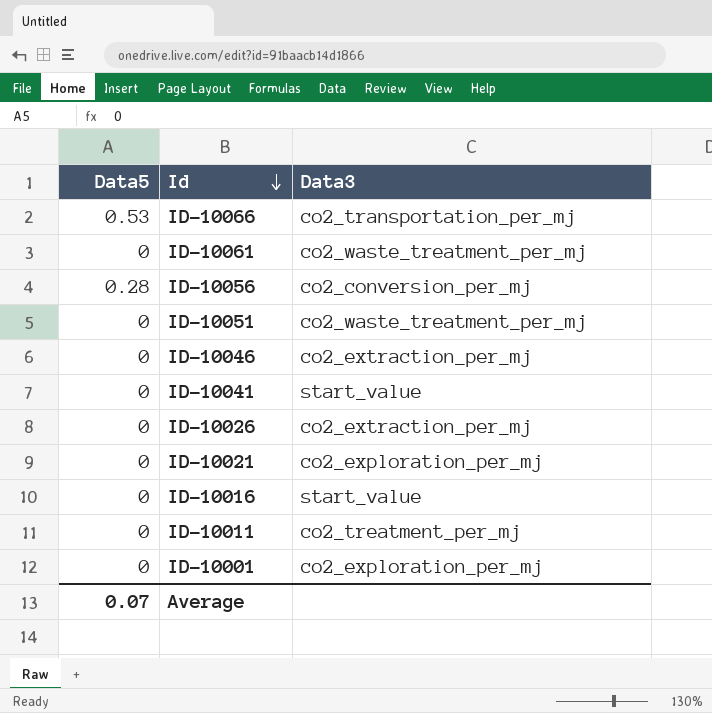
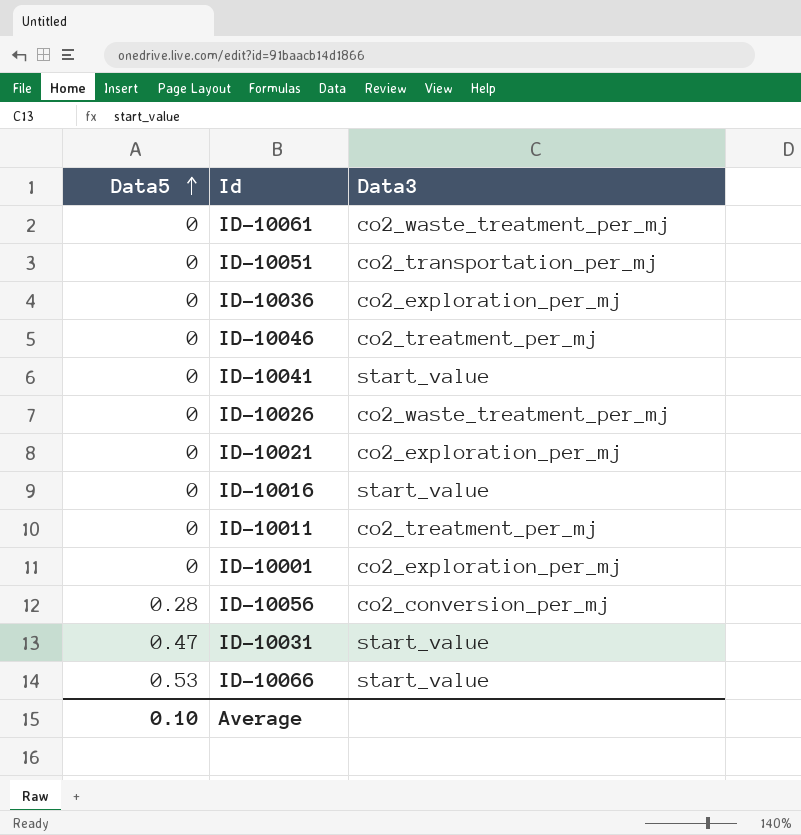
row order: Id descending -> Data5 ascending
ID-10051 | Data3: co2_waste_treatment_per_mj -> co2_transportation_per_mj
row ID-10036: none -> 0 | co2_exploration_per_mj
ID-10046 | Data3: co2_extraction_per_mj -> co2_treatment_per_mj
ID-10026 | Data3: co2_extraction_per_mj -> co2_waste_treatment_per_mj
row ID-10031: none -> 0.47 | start_value
ID-10066 | Data3: co2_transportation_per_mj -> start_value
Average | Data5: 0.07 -> 0.10

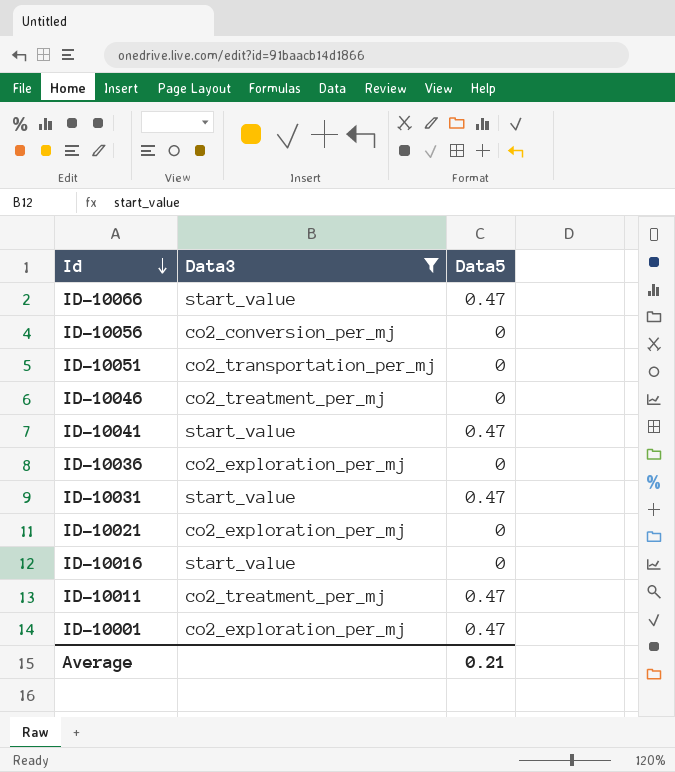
filter: none -> Data3 != co2_waste_treatment_per_mj
row order: Data5 ascending -> Id descending
column Data5 | position: 1 -> 3
ID-10066 | Data5: 0.53 -> 0.47
ID-10056 | Data5: 0.28 -> 0
ID-10041 | Data5: 0 -> 0.47
ID-10011 | Data5: 0 -> 0.47
ID-10001 | Data5: 0 -> 0.47
Average | Data5: 0.10 -> 0.21

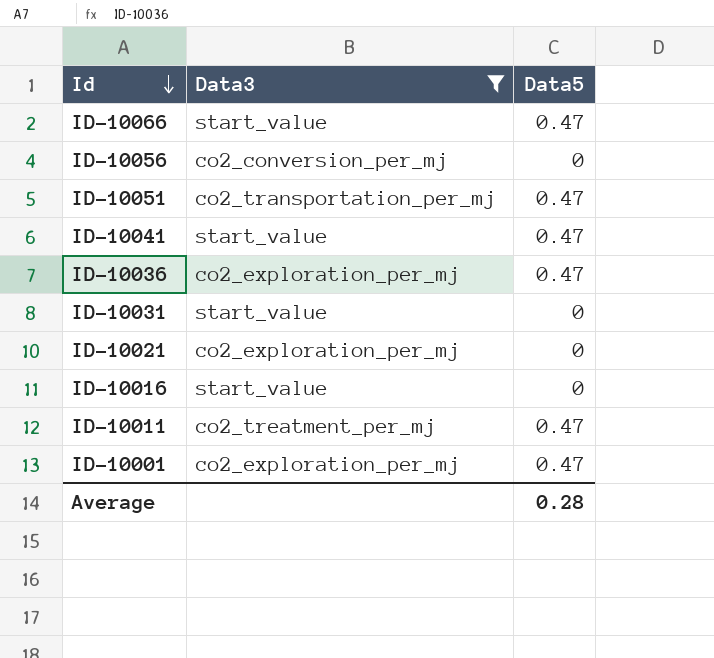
row ID-10046: co2_treatment_per_mj | 0 -> none
ID-10051 | Data5: 0 -> 0.47
ID-10036 | Data5: 0 -> 0.47
ID-10031 | Data5: 0.47 -> 0
Average | Data5: 0.21 -> 0.28

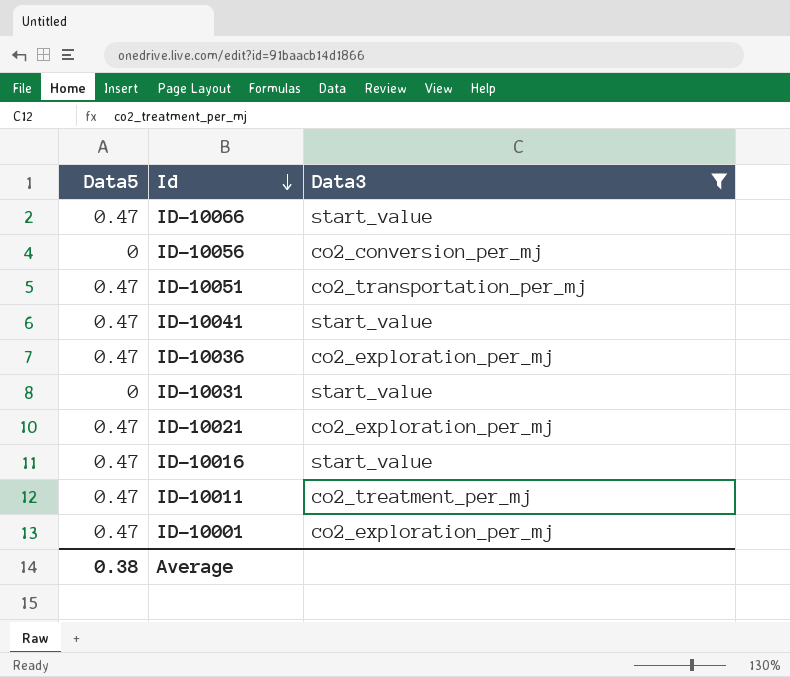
column Data5 | position: 3 -> 1
ID-10021 | Data5: 0 -> 0.47
ID-10016 | Data5: 0 -> 0.47
Average | Data5: 0.28 -> 0.38

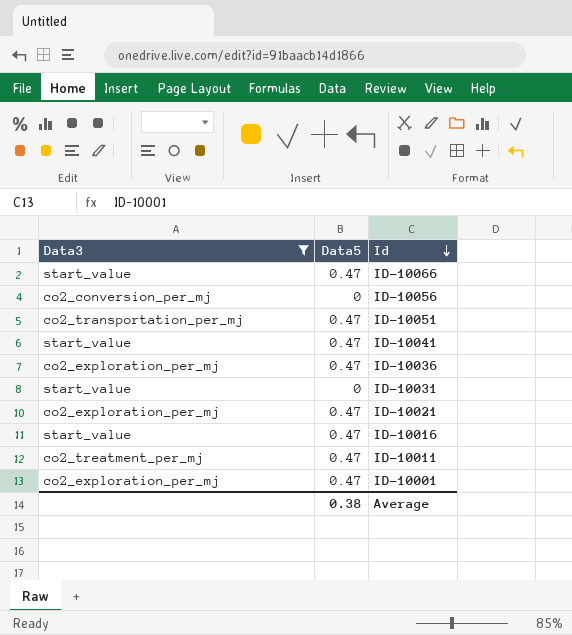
column Data3 | position: 3 -> 1

